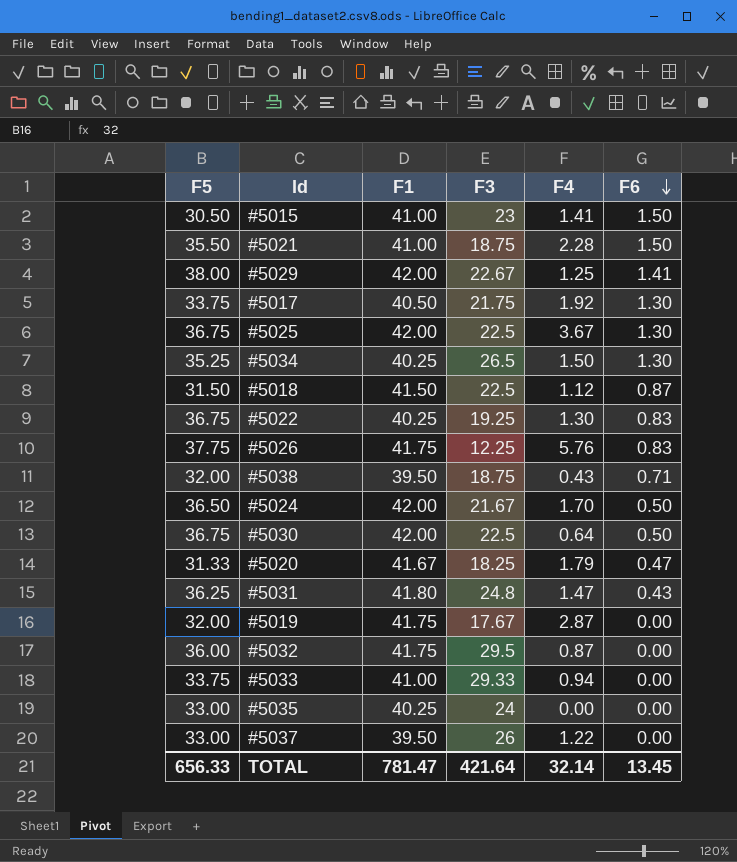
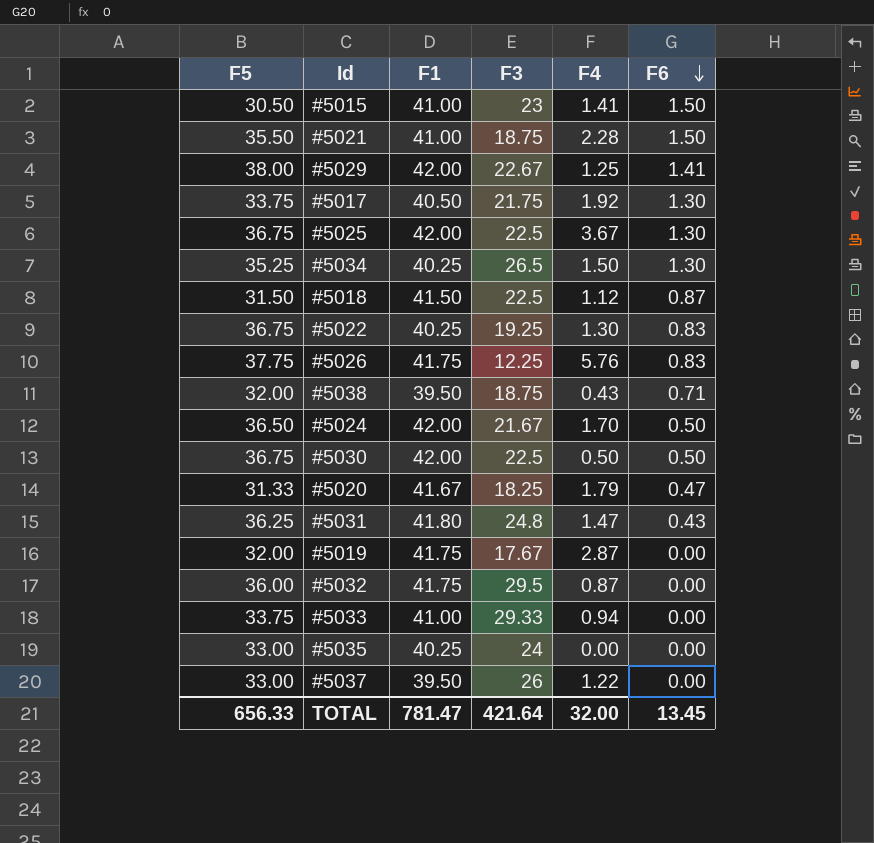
#5030 | F4: 0.64 -> 0.50
TOTAL | F4: 32.14 -> 32.00

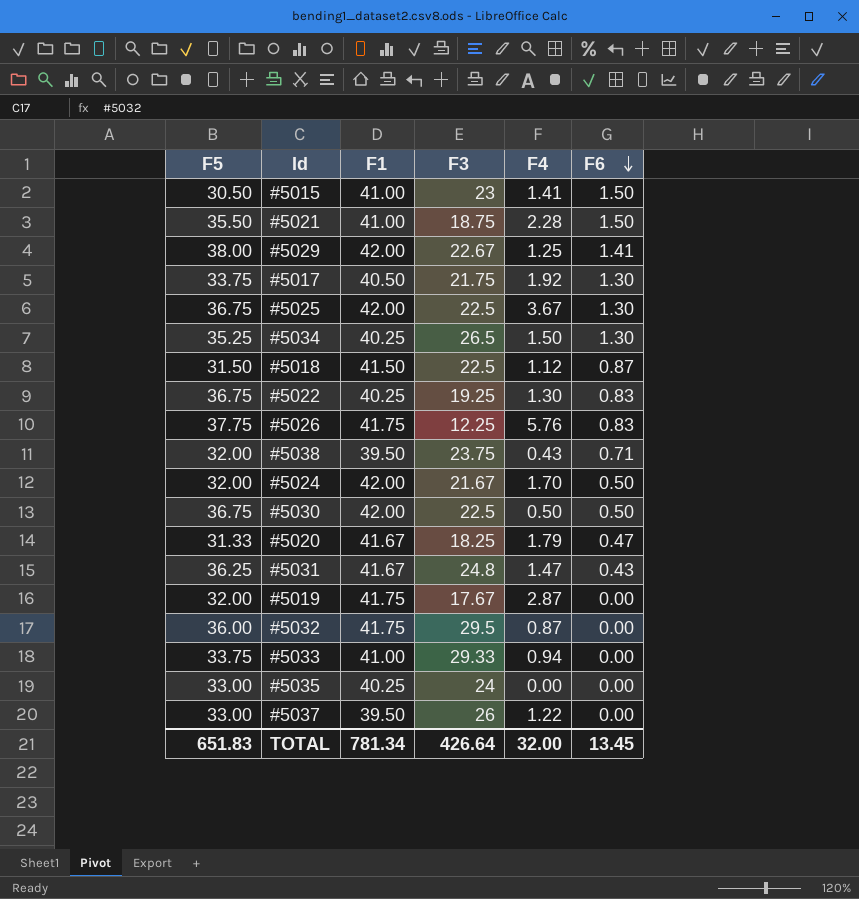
#5038 | F3: 18.75 -> 23.75
#5024 | F5: 36.50 -> 32.00
#5031 | F1: 41.80 -> 41.67
TOTAL | F5: 656.33 -> 651.83
TOTAL | F1: 781.47 -> 781.34
TOTAL | F3: 421.64 -> 426.64

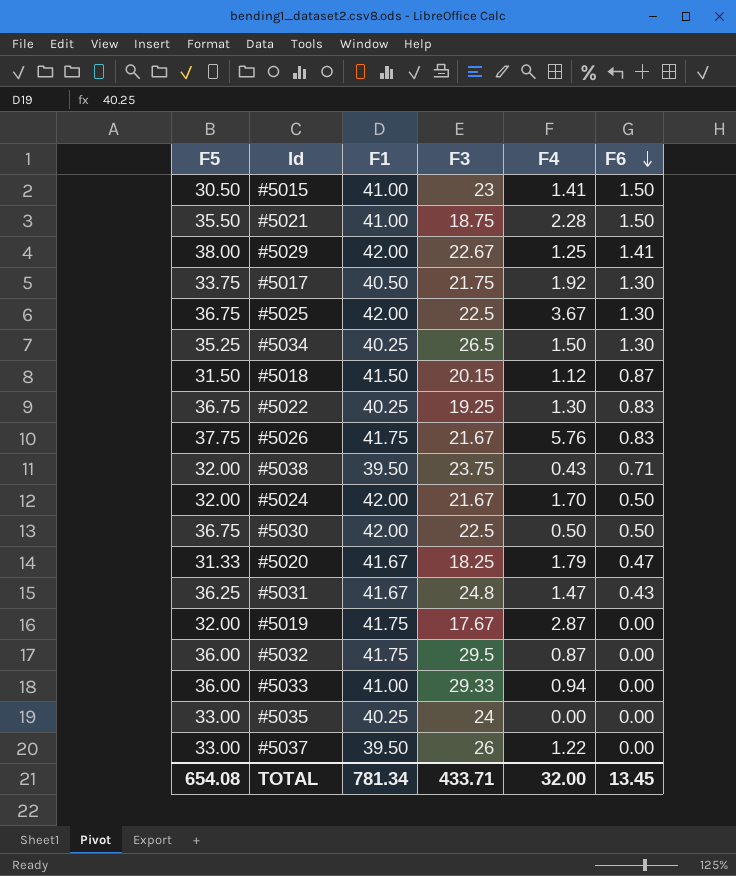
#5018 | F3: 22.5 -> 20.15
#5026 | F3: 12.25 -> 21.67
#5033 | F5: 33.75 -> 36.00
TOTAL | F5: 651.83 -> 654.08
TOTAL | F3: 426.64 -> 433.71

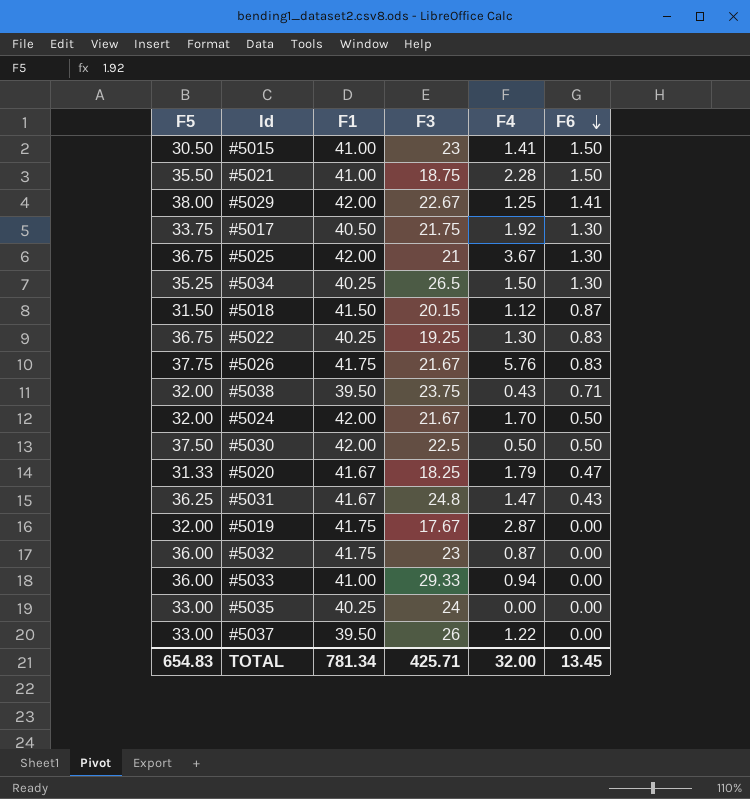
#5025 | F3: 22.5 -> 21
#5030 | F5: 36.75 -> 37.50
#5032 | F3: 29.5 -> 23
TOTAL | F5: 654.08 -> 654.83
TOTAL | F3: 433.71 -> 425.71

